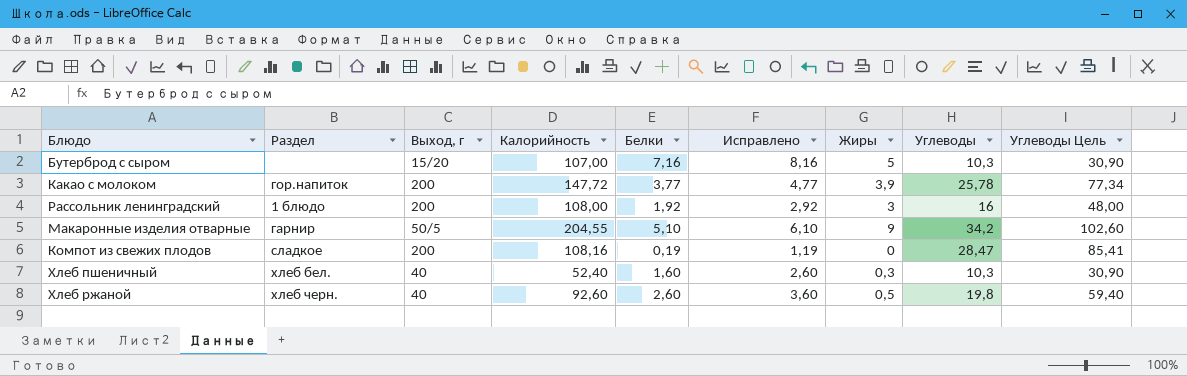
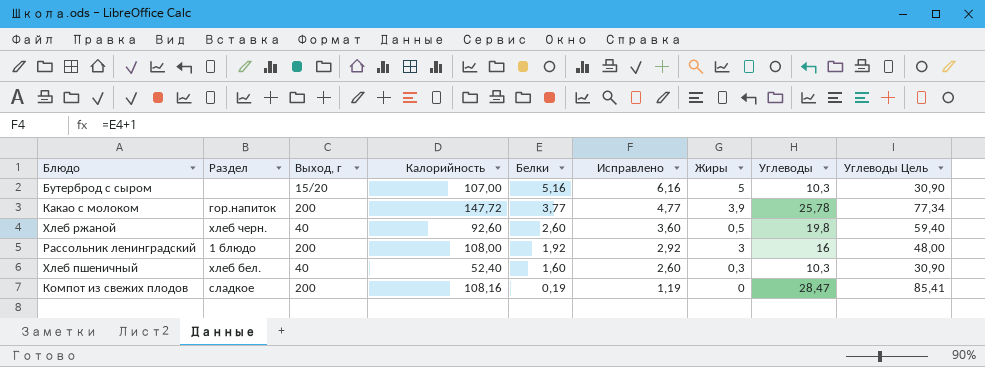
row order: none -> Белки descending
row Макаронные изделия отварные: гарнир | 50/5 | 204,55 | 5,10 | 6,10 | 9 | 34,2 | 102,60 -> none
Бутерброд с сыром | Белки: 7,16 -> 5,16
Бутерброд с сыром | Исправлено: 8,16 -> 6,16

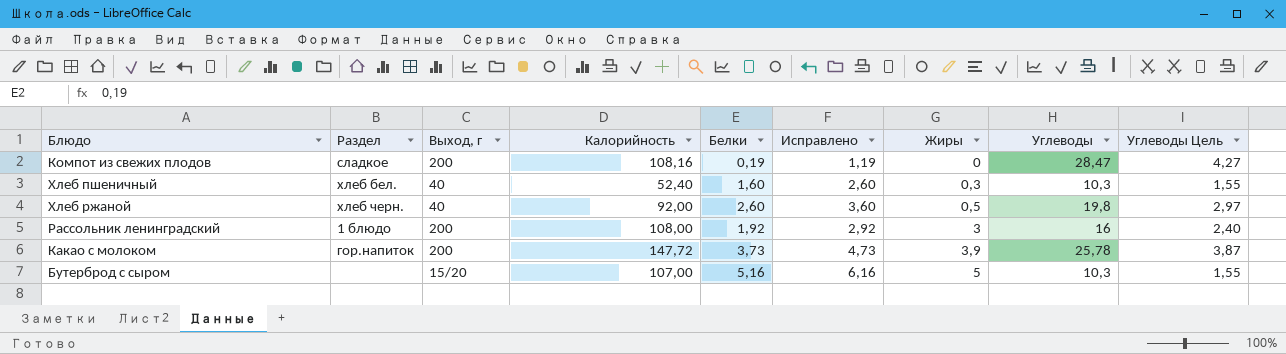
row order: Белки descending -> Жиры ascending
column Углеводы Цель | formula: [Углеводы] * 3 -> [Углеводы] * 0,15
Хлеб ржаной | Калорийность: 92,60 -> 92,00
Какао с молоком | Белки: 3,77 -> 3,73
Какао с молоком | Исправлено: 4,77 -> 4,73

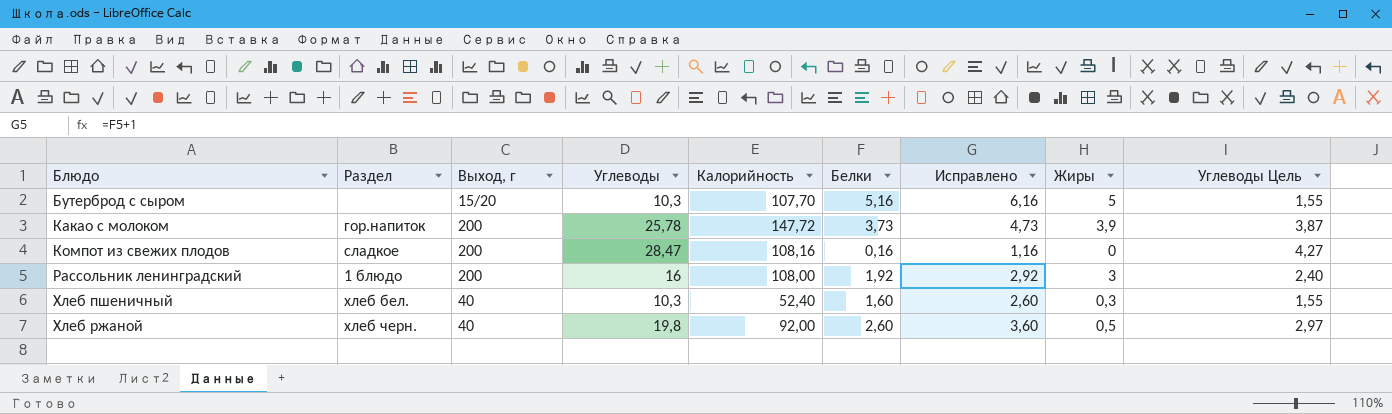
row order: Жиры ascending -> Блюдо ascending
column Углеводы | position: 8 -> 4
Бутерброд с сыром | Калорийность: 107,00 -> 107,70
Компот из свежих плодов | Белки: 0,19 -> 0,16
Компот из свежих плодов | Исправлено: 1,19 -> 1,16

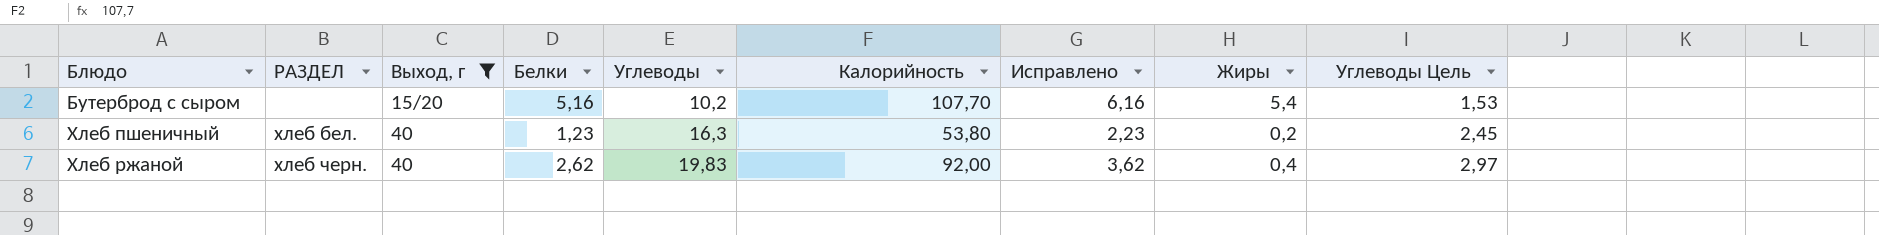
filter: none -> Выход, г != 200
column name: Раздел -> РАЗДЕЛ
column Белки | position: 6 -> 4
Бутерброд с сыром | Углеводы: 10,3 -> 10,2
Бутерброд с сыром | Жиры: 5 -> 5,4
Бутерброд с сыром | Углеводы Цель: 1,55 -> 1,53
Хлеб пшеничный | Белки: 1,60 -> 1,23
Хлеб пшеничный | Углеводы: 10,3 -> 16,3
Хлеб пшеничный | Калорийность: 52,40 -> 53,80
Хлеб пшеничный | Исправлено: 2,60 -> 2,23
Хлеб пшеничный | Жиры: 0,3 -> 0,2
Хлеб пшеничный | Углеводы Цель: 1,55 -> 2,45
Хлеб ржаной | Белки: 2,60 -> 2,62
Хлеб ржаной | Углеводы: 19,8 -> 19,83
Хлеб ржаной | Исправлено: 3,60 -> 3,62
Хлеб ржаной | Жиры: 0,5 -> 0,4

